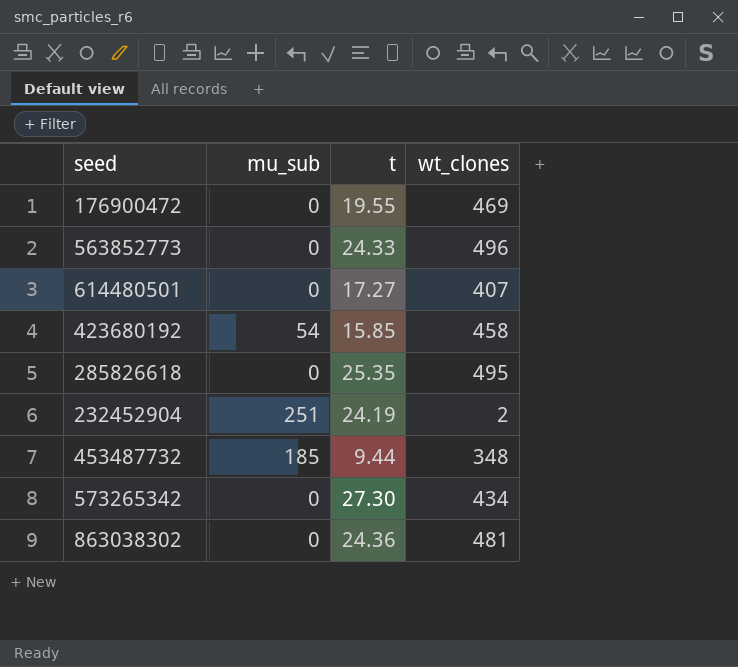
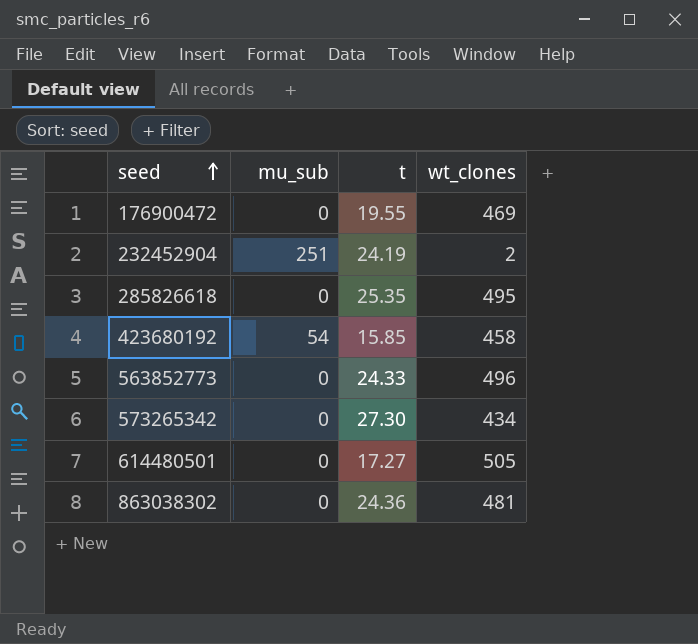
row order: none -> seed ascending
row 453487732: 185 | 9.44 | 348 -> none
614480501 | wt_clones: 407 -> 505

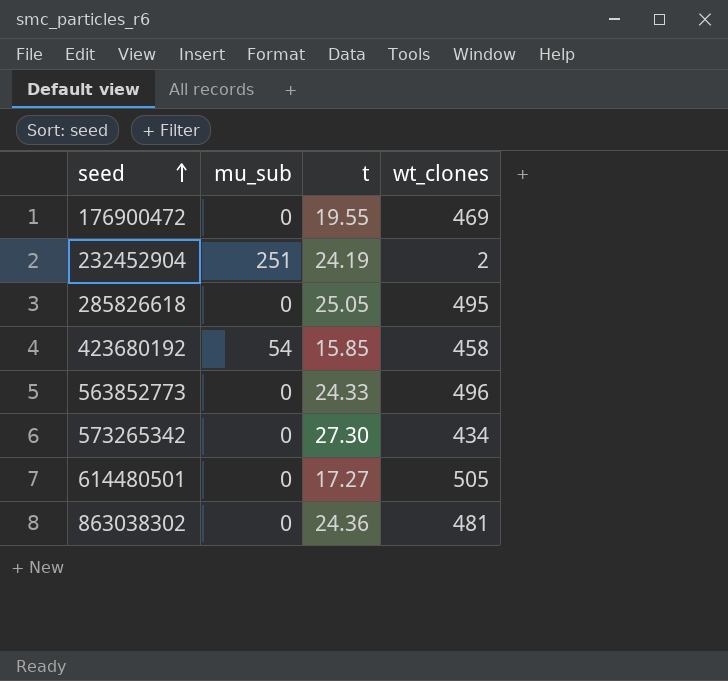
285826618 | t: 25.35 -> 25.05

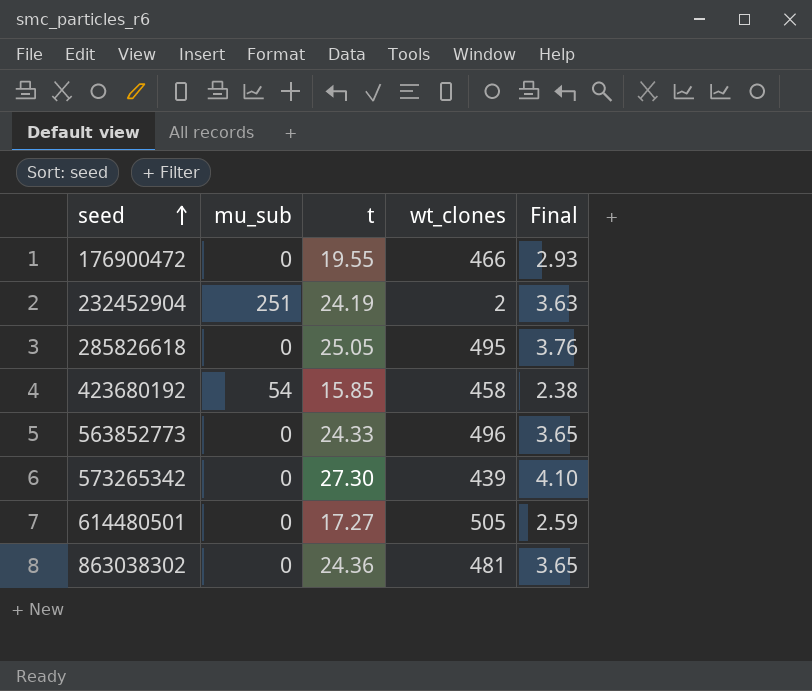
column Final | formula: none -> [t] * 0.15
176900472 | wt_clones: 469 -> 466
573265342 | wt_clones: 434 -> 439

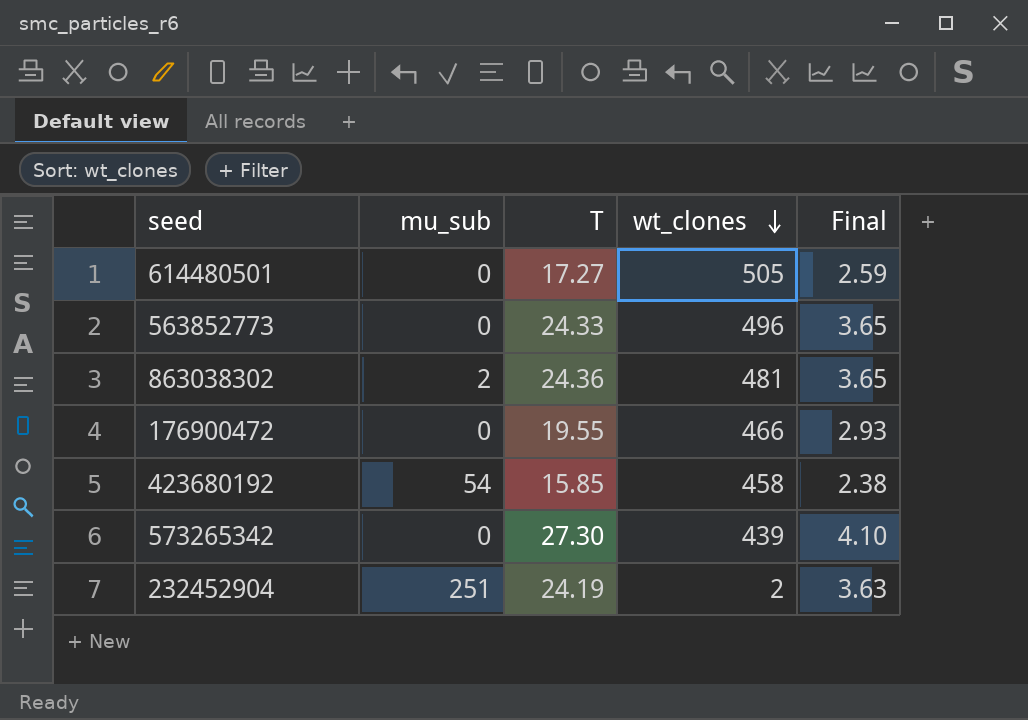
row order: seed ascending -> wt_clones descending
column name: t -> T
row 285826618: 0 | 25.05 | 495 | 3.76 -> none
863038302 | mu_sub: 0 -> 2

